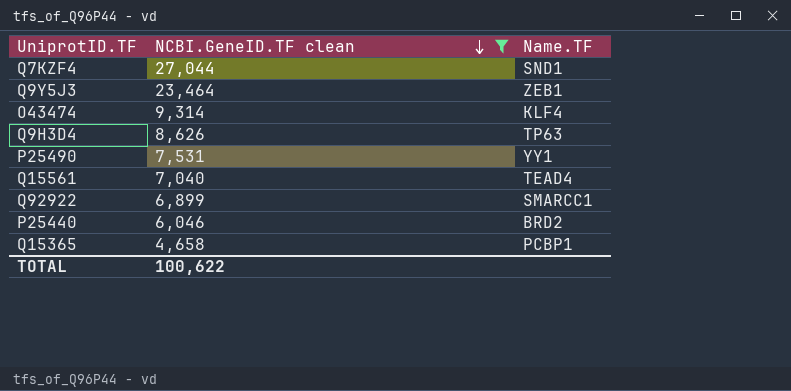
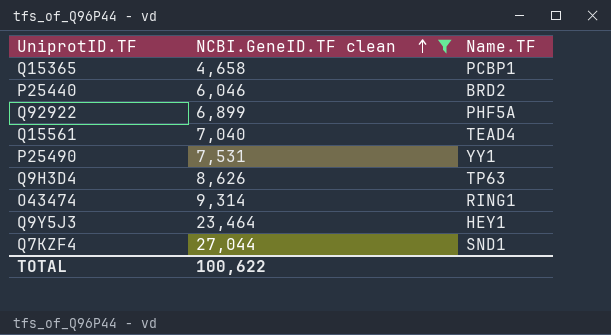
row order: NCBI.GeneID.TF clean descending -> NCBI.GeneID.TF clean ascending
Q92922 | Name.TF: SMARCC1 -> PHF5A
O43474 | Name.TF: KLF4 -> RING1
Q9Y5J3 | Name.TF: ZEB1 -> HEY1

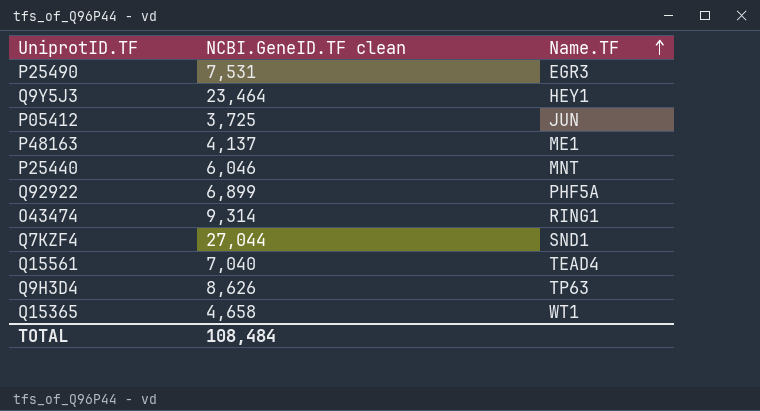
filter: NCBI.GeneID.TF clean >= 4,658 -> none
row order: NCBI.GeneID.TF clean ascending -> Name.TF ascending
P25490 | Name.TF: YY1 -> EGR3
P25440 | Name.TF: BRD2 -> MNT
Q15365 | Name.TF: PCBP1 -> WT1
TOTAL | NCBI.GeneID.TF clean: 100,622 -> 108,484

